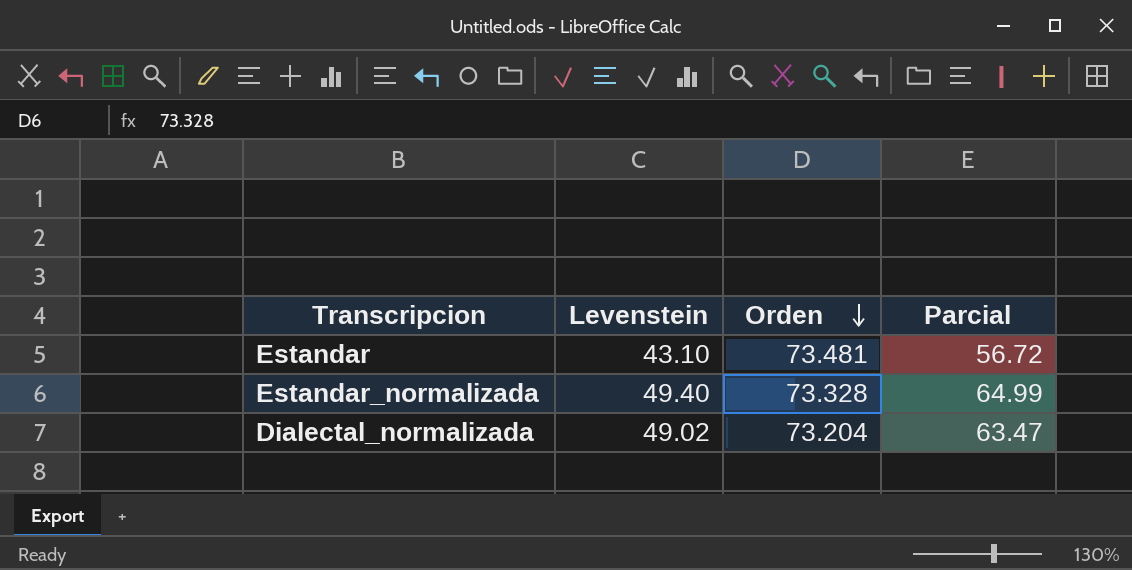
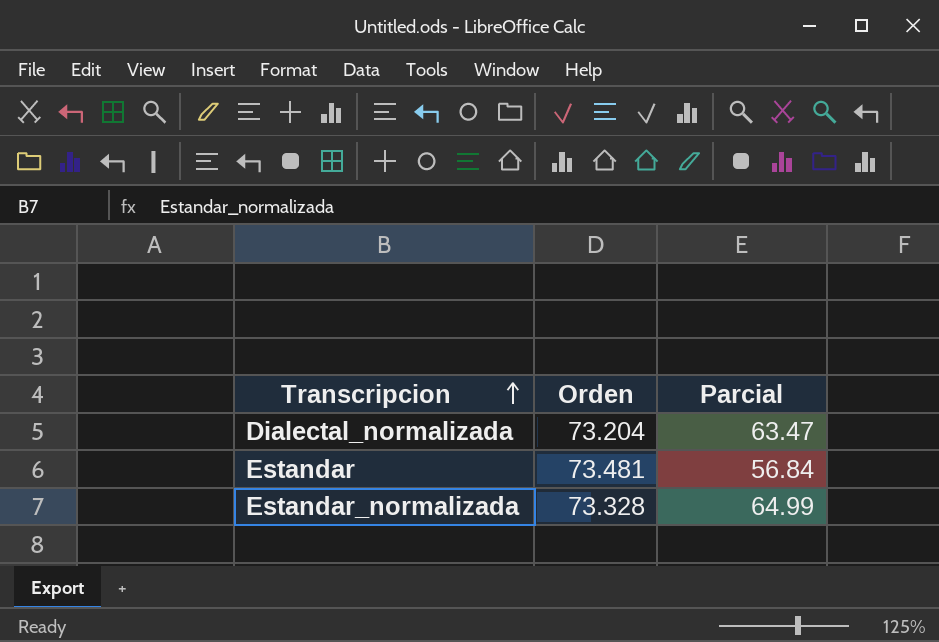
row order: Orden descending -> Transcripcion ascending
column Levenstein | position: 2 -> none
Estandar | Parcial: 56.72 -> 56.84

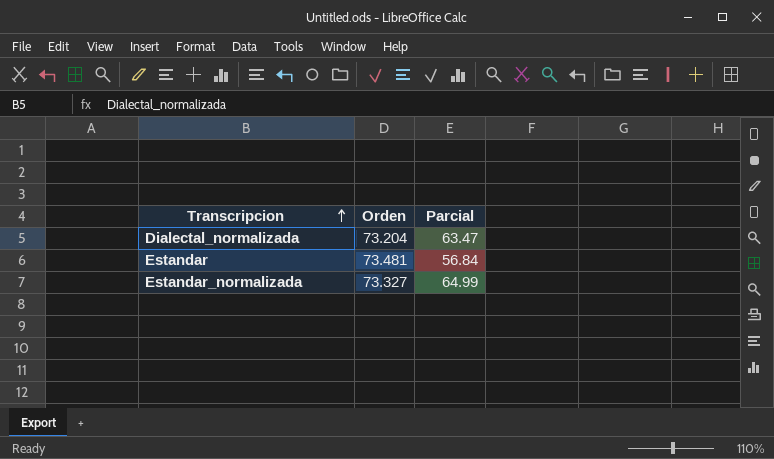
Estandar_normalizada | Orden: 73.328 -> 73.327

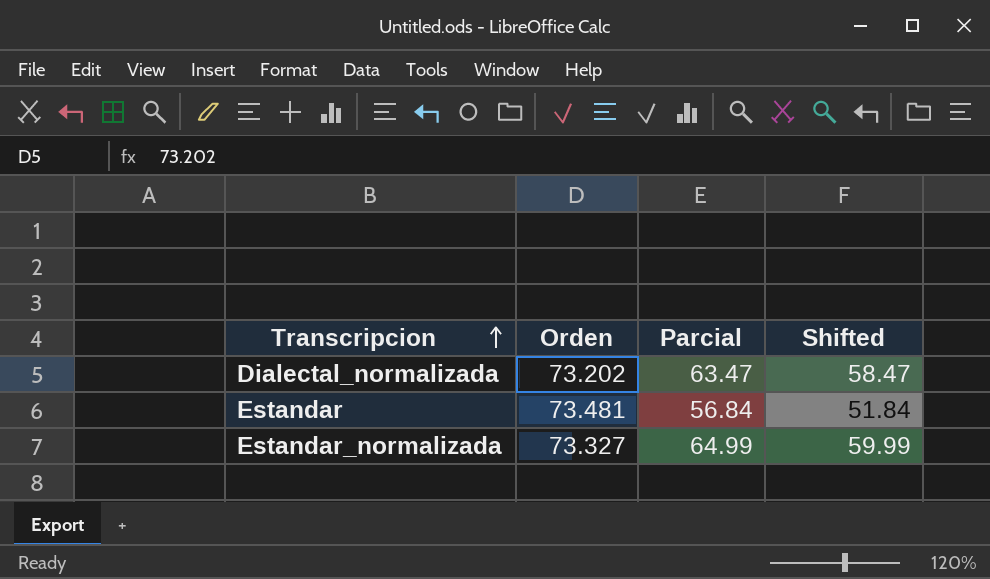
column Shifted | formula: none -> [Parcial] - 5
Dialectal_normalizada | Orden: 73.204 -> 73.202

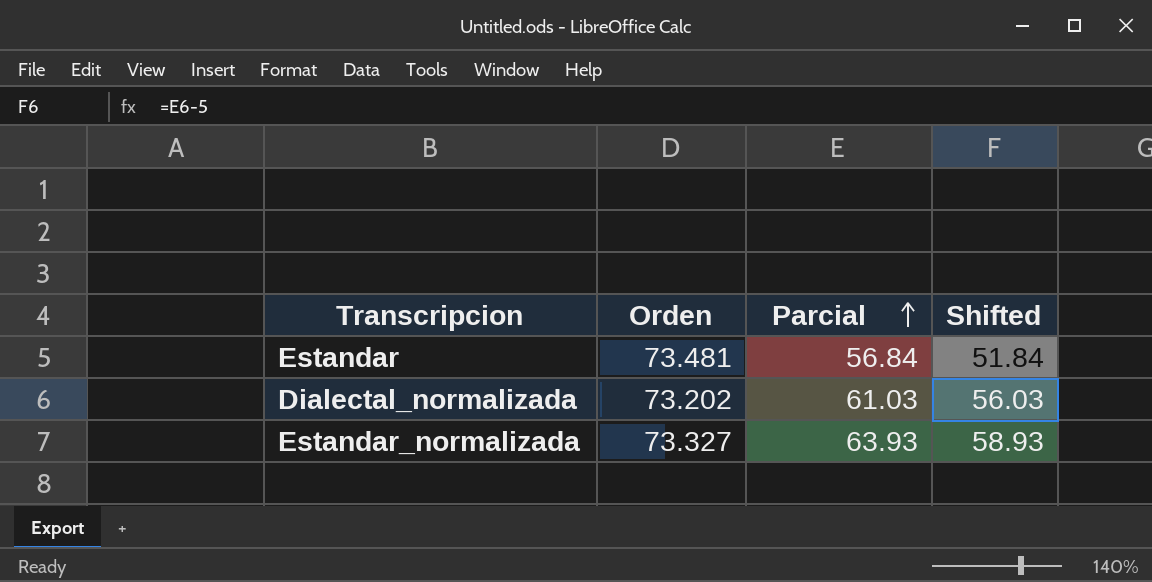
row order: Transcripcion ascending -> Parcial ascending
Dialectal_normalizada | Parcial: 63.47 -> 61.03
Dialectal_normalizada | Shifted: 58.47 -> 56.03
Estandar_normalizada | Parcial: 64.99 -> 63.93
Estandar_normalizada | Shifted: 59.99 -> 58.93

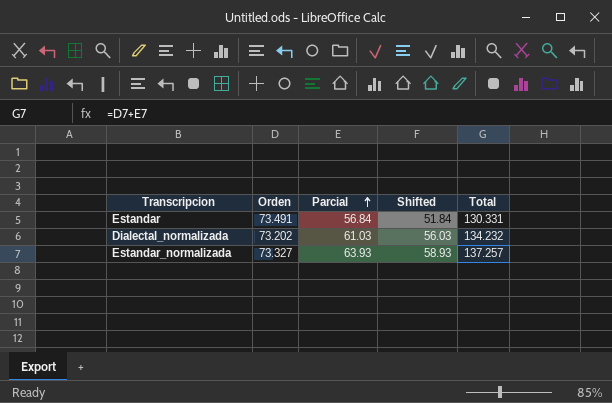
column Total | formula: none -> [Orden] + [Parcial]
Estandar | Orden: 73.481 -> 73.491

